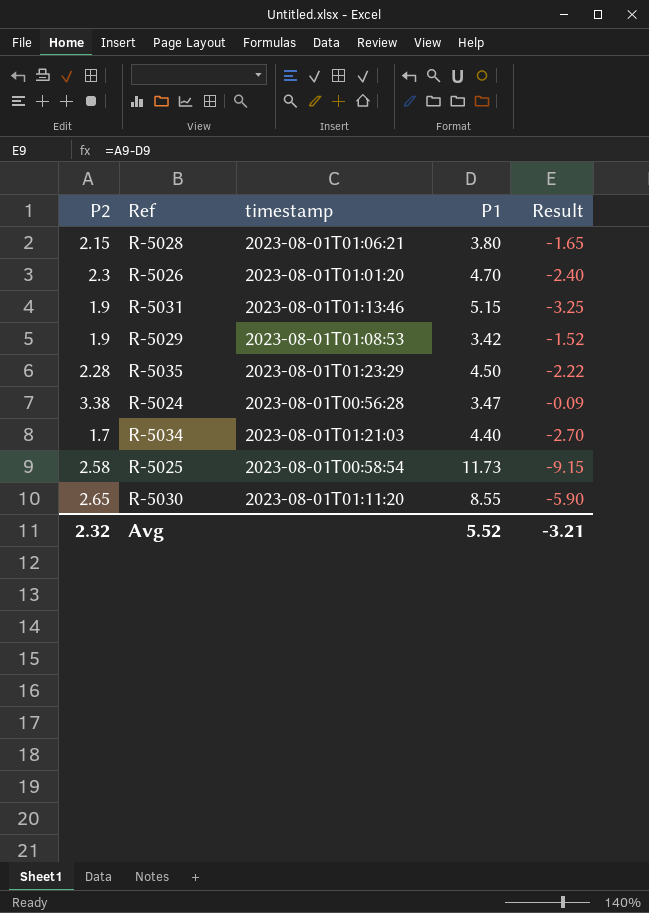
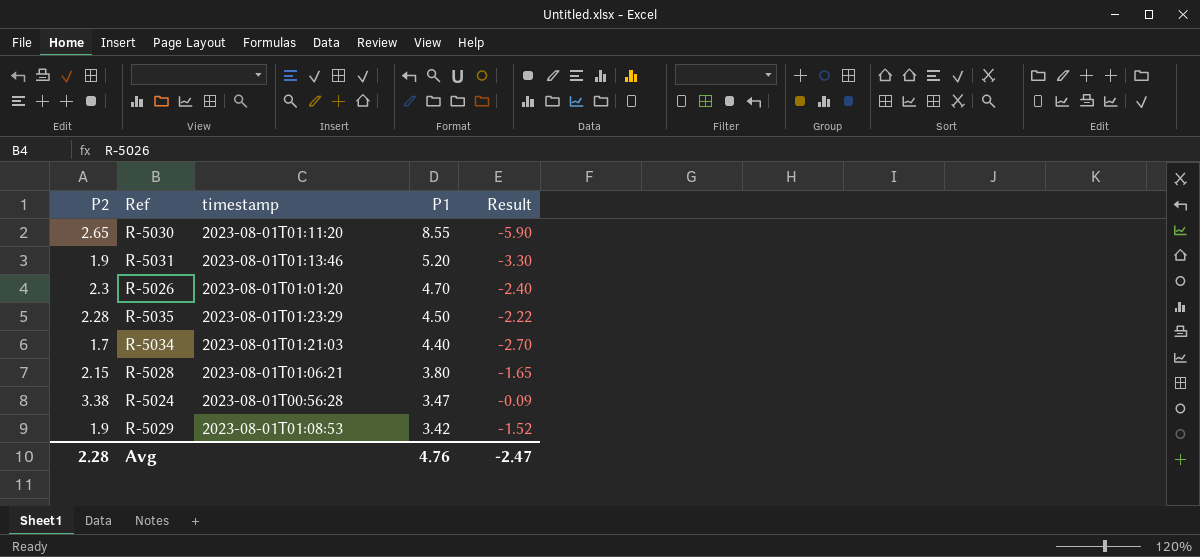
row order: none -> P1 descending
row R-5025: 2.58 | 2023-08-01T00:58:54 | 11.73 | -9.15 -> none
R-5031 | P1: 5.15 -> 5.20
R-5031 | Result: -3.25 -> -3.30
Avg | P2: 2.32 -> 2.28
Avg | P1: 5.52 -> 4.76
Avg | Result: -3.21 -> -2.47

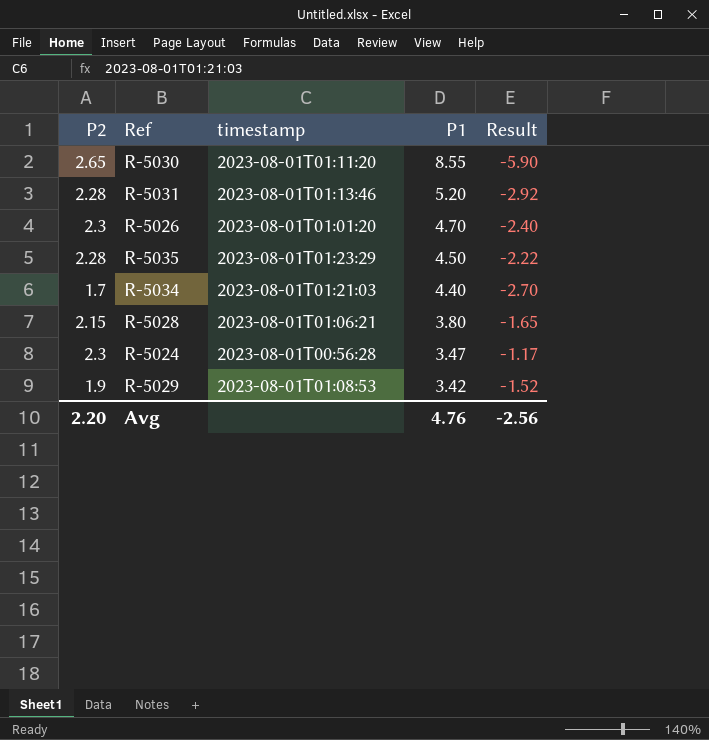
R-5031 | P2: 1.9 -> 2.28
R-5031 | Result: -3.30 -> -2.92
R-5024 | P2: 3.38 -> 2.3
R-5024 | Result: -0.09 -> -1.17
Avg | P2: 2.28 -> 2.20
Avg | Result: -2.47 -> -2.56

